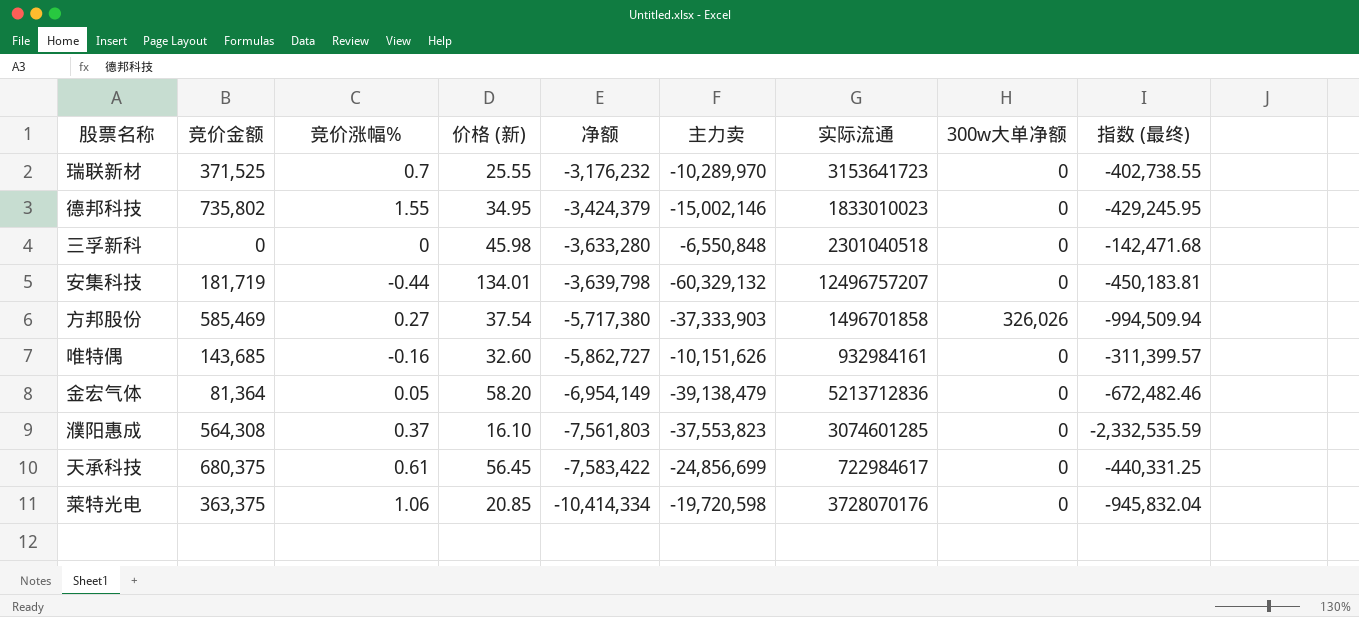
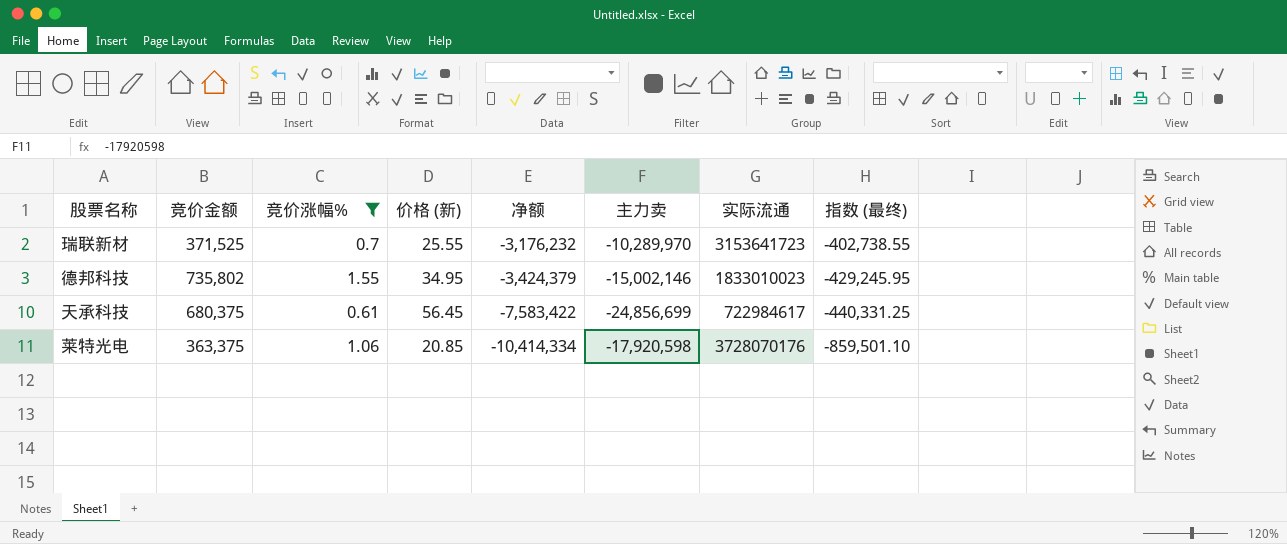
filter: none -> 竞价涨幅% >= 0.61
column 300w大单净额 | position: 8 -> none
莱特光电 | 主力卖: -19,720,598 -> -17,920,598
莱特光电 | 指数 (最终): -945,832.04 -> -859,501.10

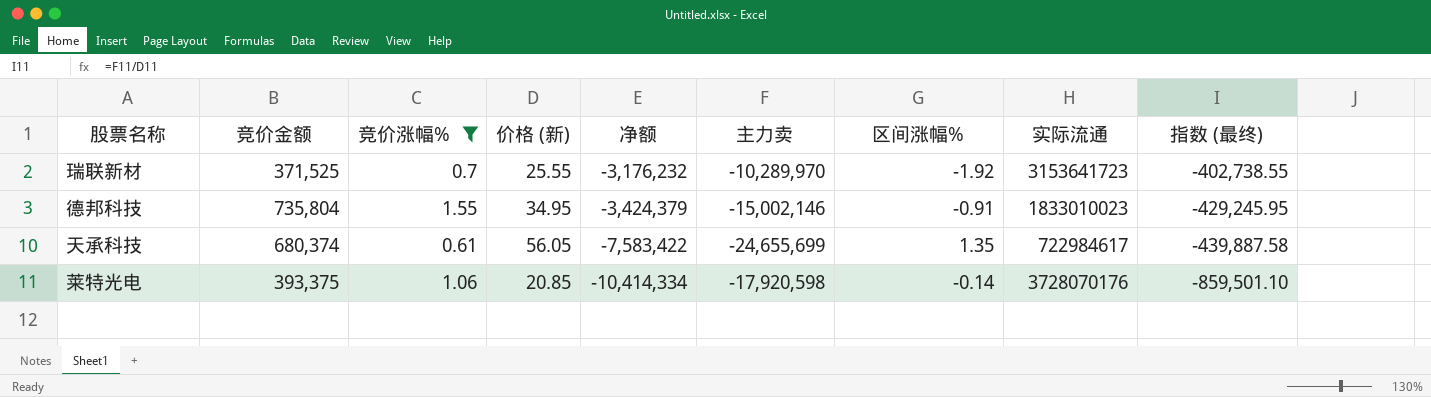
column 区间涨幅% | position: none -> 7
德邦科技 | 竞价金额: 735,802 -> 735,804
天承科技 | 竞价金额: 680,375 -> 680,374
天承科技 | 价格 (新): 56.45 -> 56.05
天承科技 | 主力卖: -24,856,699 -> -24,655,699
天承科技 | 指数 (最终): -440,331.25 -> -439,887.58
莱特光电 | 竞价金额: 363,375 -> 393,375

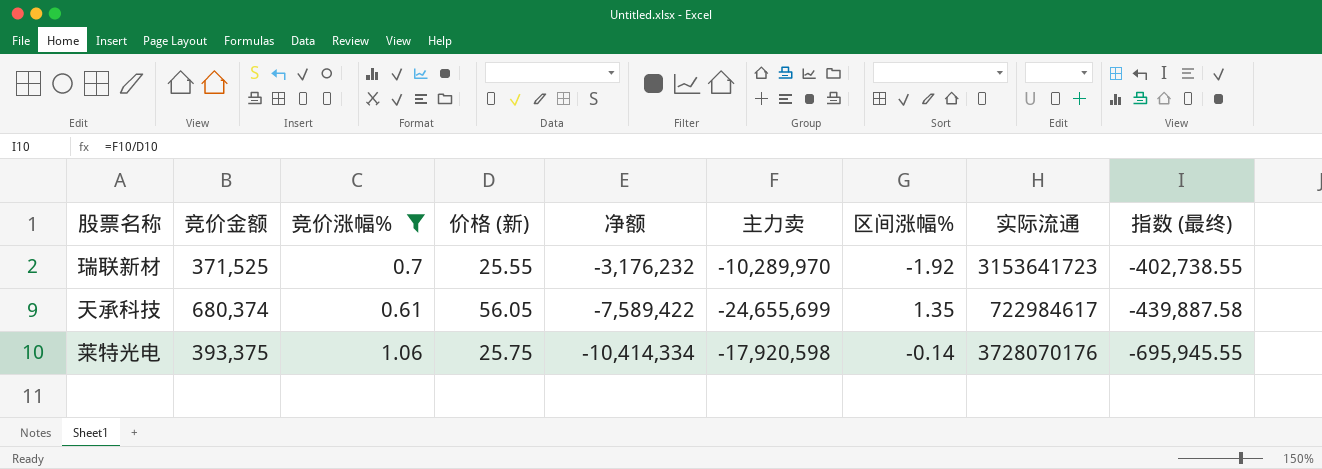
row 德邦科技: 735,804 | 1.55 | 34.95 | -3,424,379 | -15,002,146 | -0.91 | 1833010023 | -429,245.95 -> none
天承科技 | 净额: -7,583,422 -> -7,589,422
莱特光电 | 价格 (新): 20.85 -> 25.75
莱特光电 | 指数 (最终): -859,501.10 -> -695,945.55

